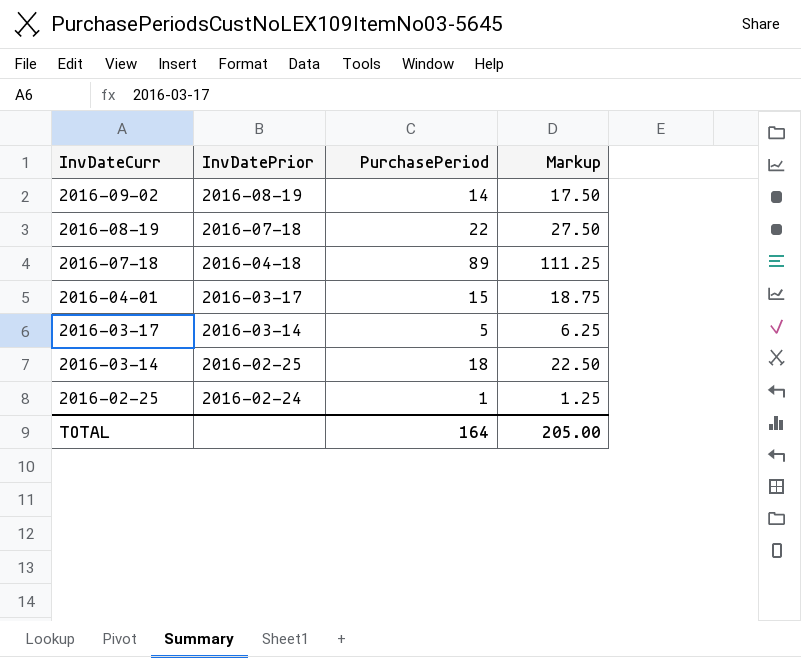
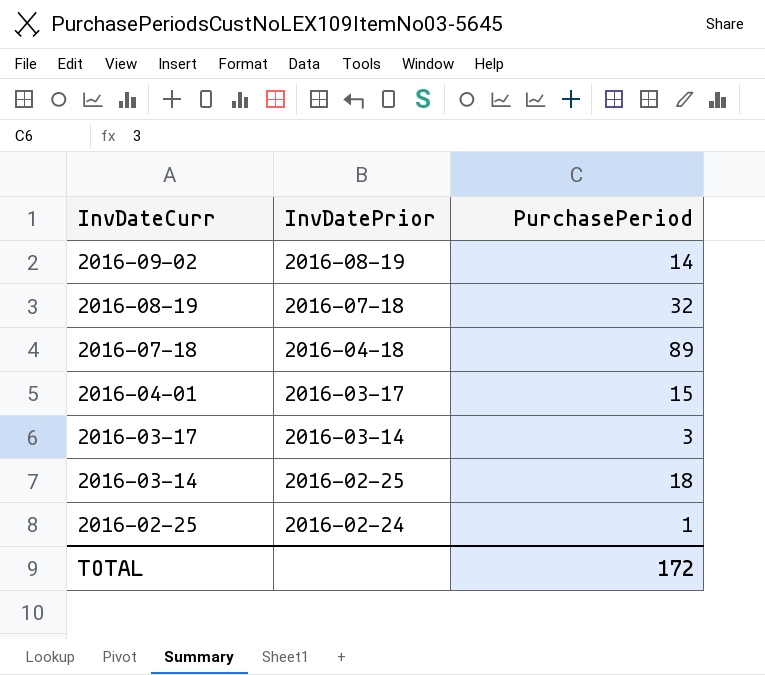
column Markup | formula: [PurchasePeriod] * 1.25 -> none
2016-08-19 | PurchasePeriod: 22 -> 32
2016-03-17 | PurchasePeriod: 5 -> 3
TOTAL | PurchasePeriod: 164 -> 172

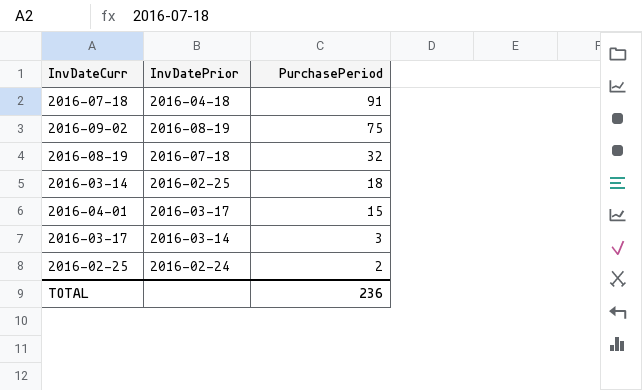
row order: InvDateCurr descending -> PurchasePeriod descending
2016-07-18 | PurchasePeriod: 89 -> 91
2016-09-02 | PurchasePeriod: 14 -> 75
2016-02-25 | PurchasePeriod: 1 -> 2
TOTAL | PurchasePeriod: 172 -> 236

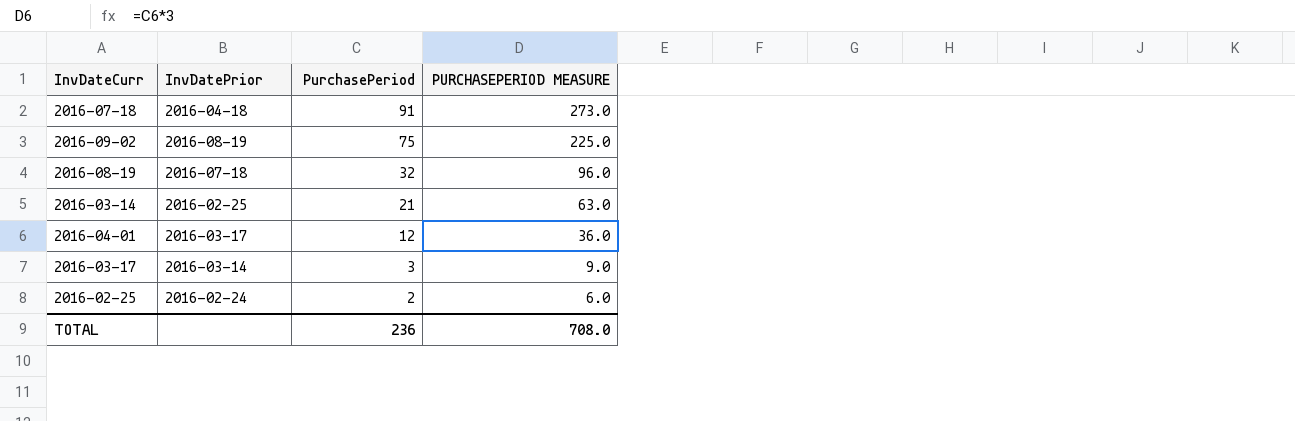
column PURCHASEPERIOD MEASURE | formula: none -> [PurchasePeriod] * 3
2016-03-14 | PurchasePeriod: 18 -> 21
2016-04-01 | PurchasePeriod: 15 -> 12

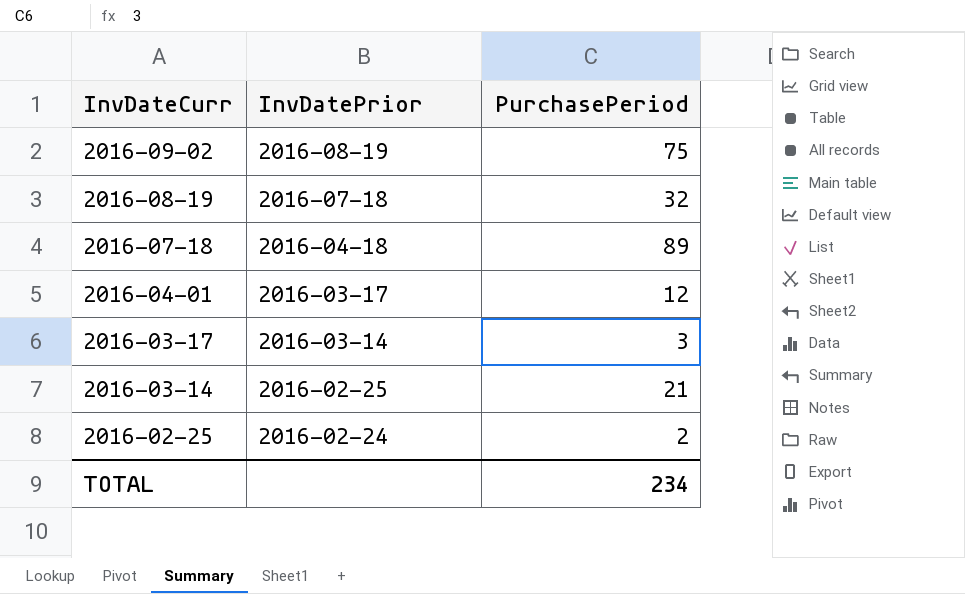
row order: PurchasePeriod descending -> InvDateCurr descending
column PURCHASEPERIOD MEASURE | formula: [PurchasePeriod] * 3 -> none
2016-07-18 | PurchasePeriod: 91 -> 89
TOTAL | PurchasePeriod: 236 -> 234

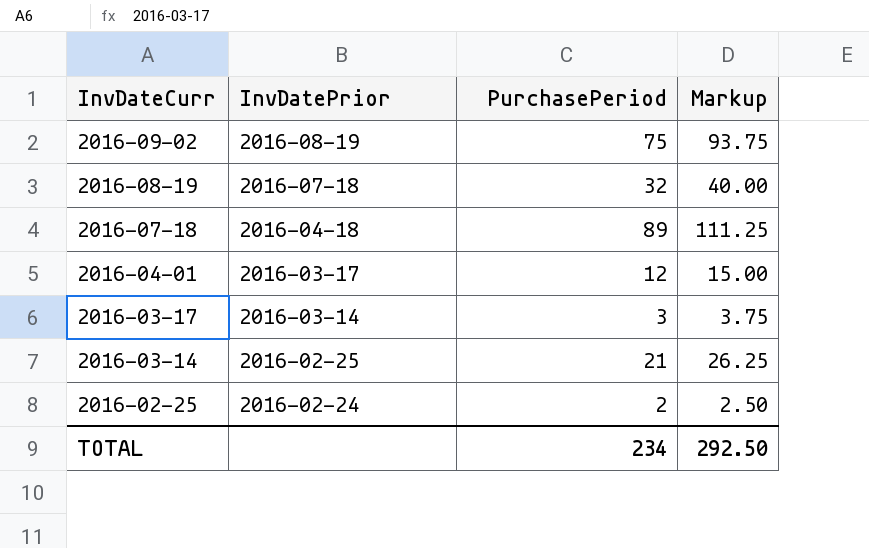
column Markup | formula: none -> [PurchasePeriod] * 1.25

